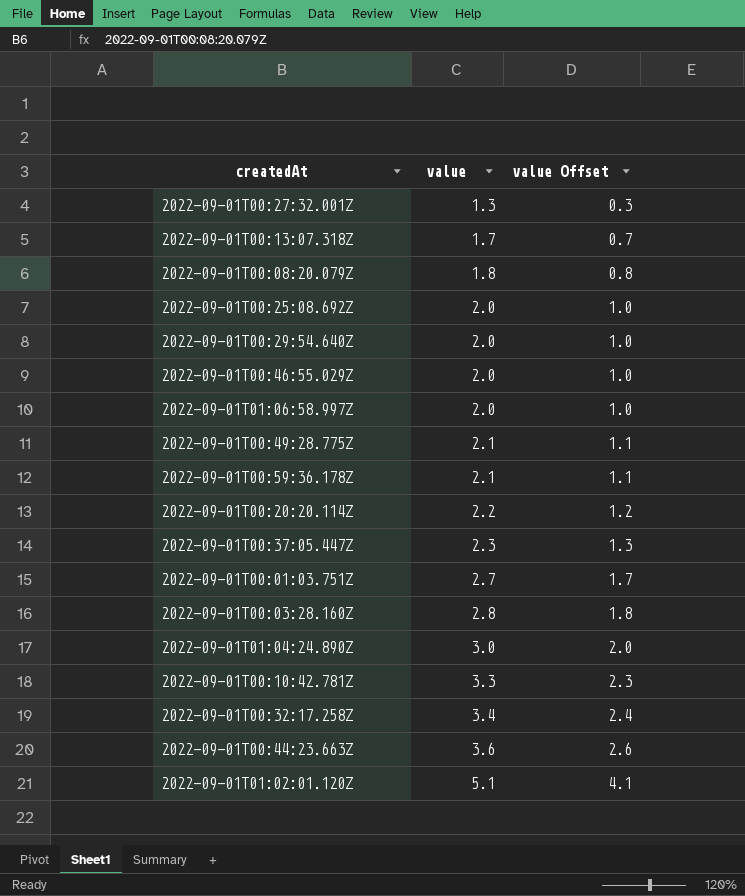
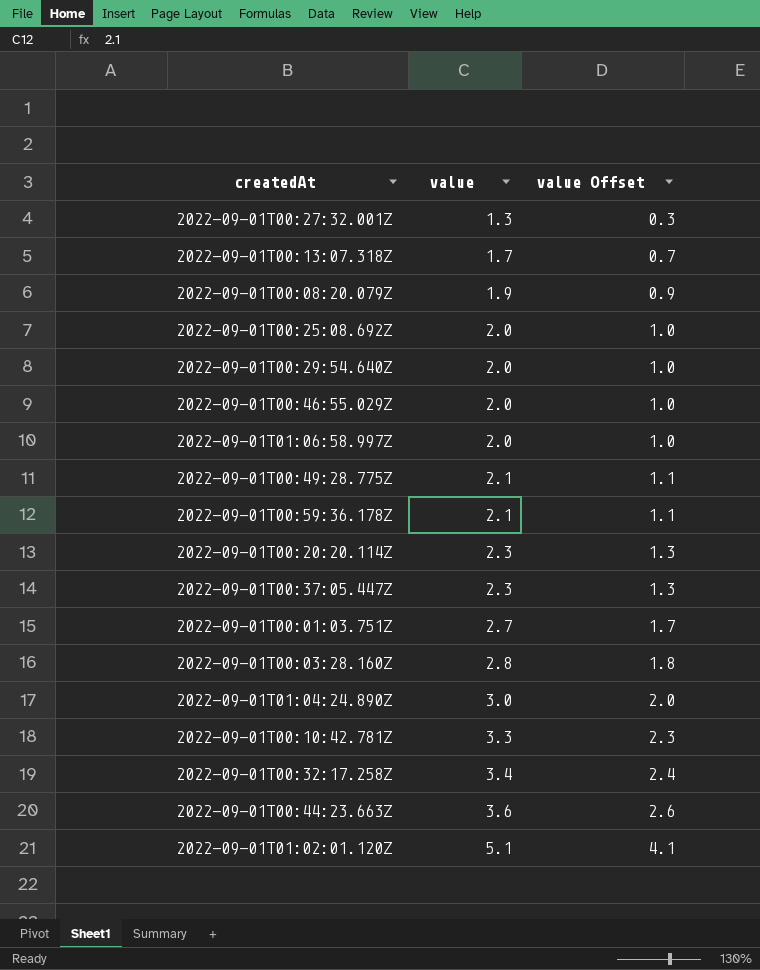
2022-09-01T00:08:20.079Z | value: 1.8 -> 1.9
2022-09-01T00:08:20.079Z | value Offset: 0.8 -> 0.9
2022-09-01T00:20:20.114Z | value: 2.2 -> 2.3
2022-09-01T00:20:20.114Z | value Offset: 1.2 -> 1.3

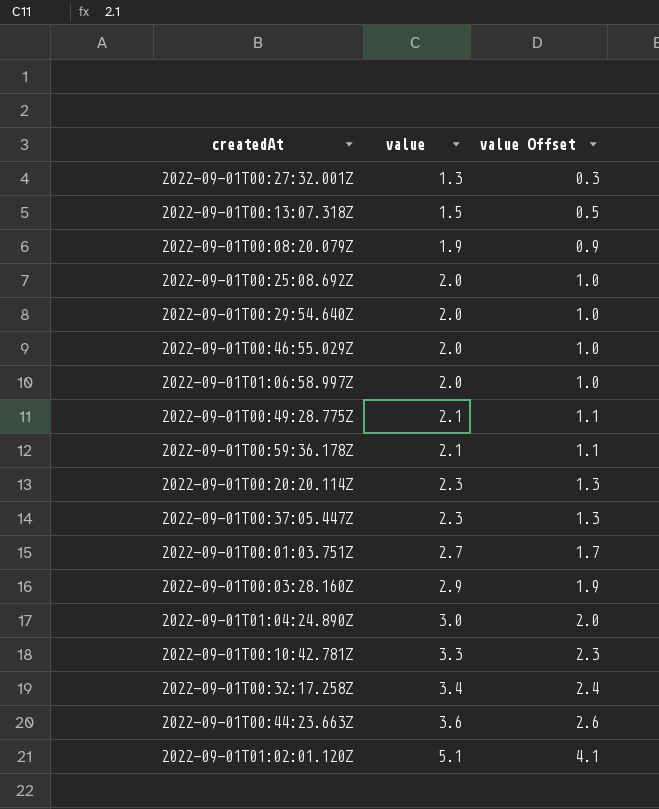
2022-09-01T00:13:07.318Z | value: 1.7 -> 1.5
2022-09-01T00:13:07.318Z | value Offset: 0.7 -> 0.5
2022-09-01T00:03:28.160Z | value: 2.8 -> 2.9
2022-09-01T00:03:28.160Z | value Offset: 1.8 -> 1.9

